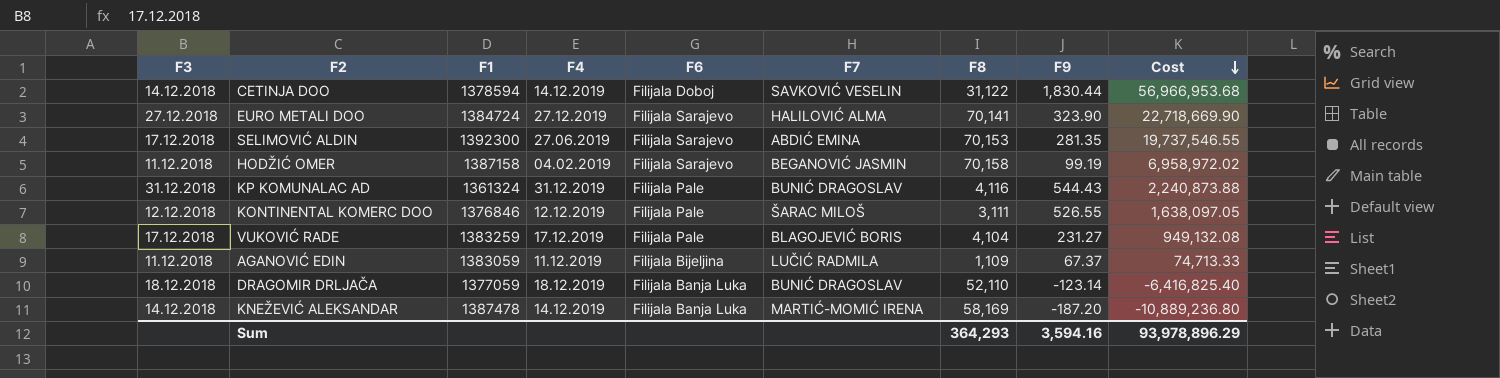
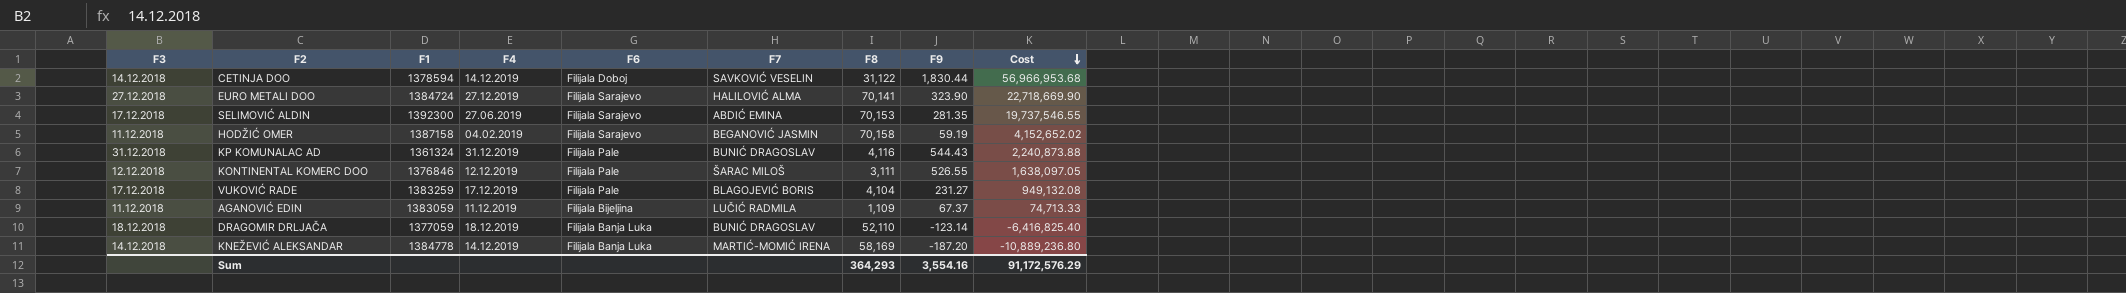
HODŽIĆ OMER | F9: 99.19 -> 59.19
HODŽIĆ OMER | Cost: 6,958,972.02 -> 4,152,652.02
KNEŽEVIĆ ALEKSANDAR | F1: 1387478 -> 1384778
Sum | F9: 3,594.16 -> 3,554.16
Sum | Cost: 93,978,896.29 -> 91,172,576.29

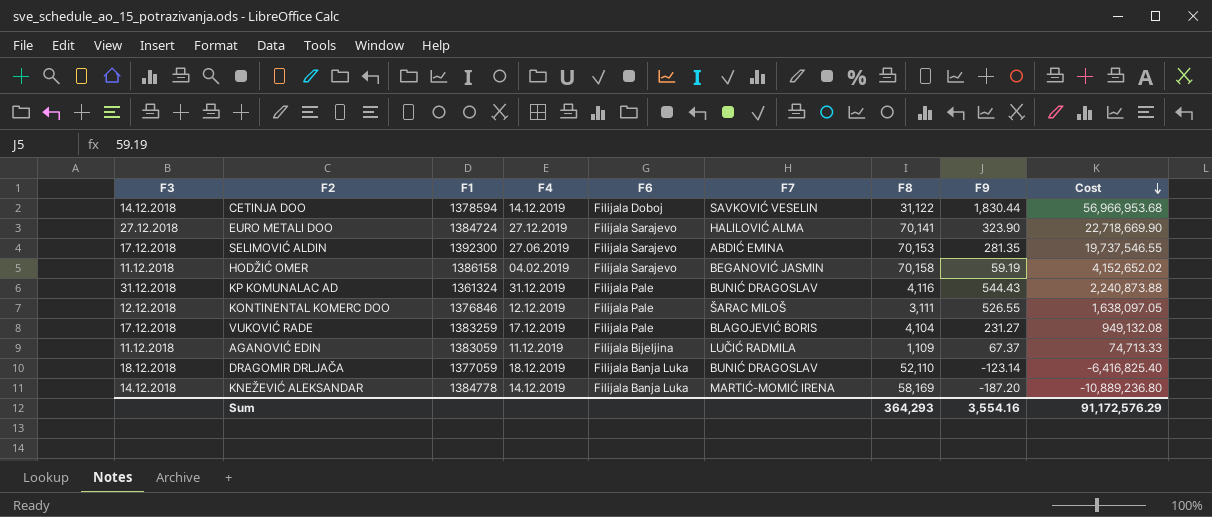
HODŽIĆ OMER | F1: 1387158 -> 1386158

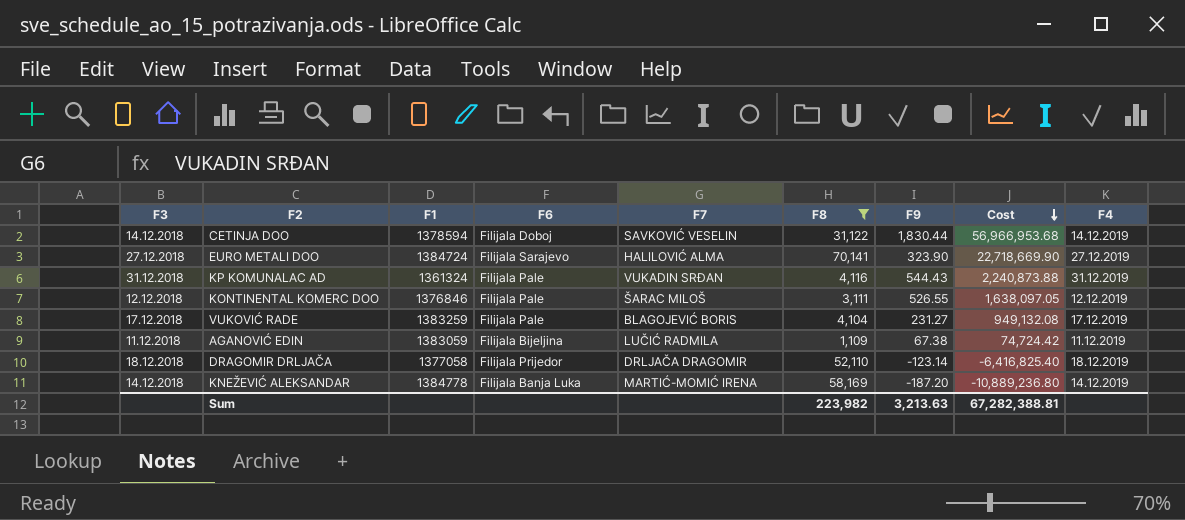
filter: none -> F8 <= 70,141
column F4 | position: 4 -> 9
KP KOMUNALAC AD | F7: BUNIĆ DRAGOSLAV -> VUKADIN SRĐAN
AGANOVIĆ EDIN | F9: 67.37 -> 67.38
AGANOVIĆ EDIN | Cost: 74,713.33 -> 74,724.42
DRAGOMIR DRLJAČA | F1: 1377059 -> 1377058
DRAGOMIR DRLJAČA | F6: Filijala Banja Luka -> Filijala Prijedor
DRAGOMIR DRLJAČA | F7: BUNIĆ DRAGOSLAV -> DRLJAČA DRAGOMIR
Sum | F8: 364,293 -> 223,982
Sum | F9: 3,554.16 -> 3,213.63
Sum | Cost: 91,172,576.29 -> 67,282,388.81

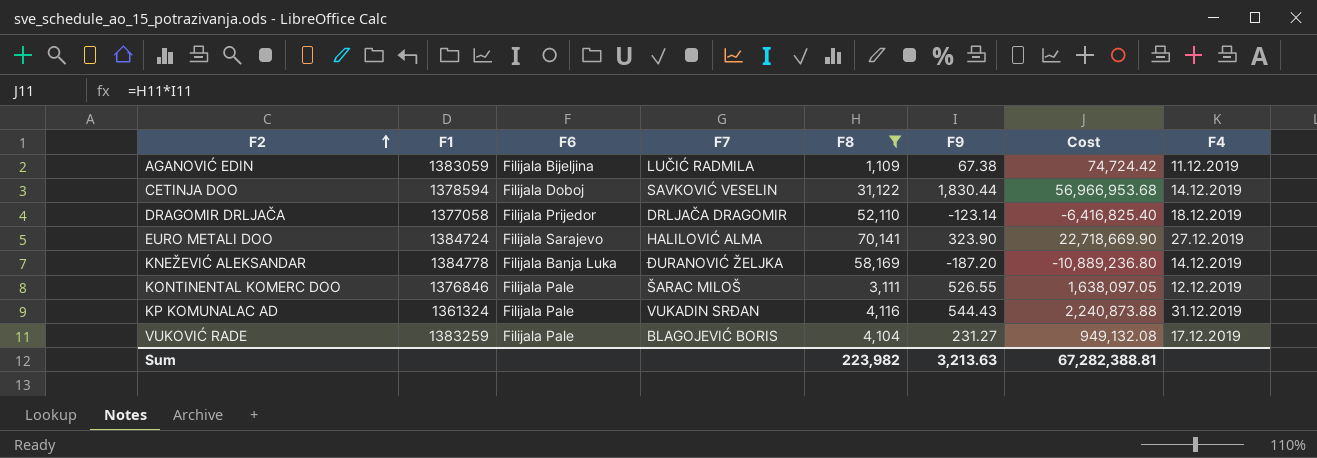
row order: Cost descending -> F2 ascending
column F3 | position: 1 -> none
KNEŽEVIĆ ALEKSANDAR | F7: MARTIĆ-MOMIĆ IRENA -> ĐURANOVIĆ ŽELJKA

